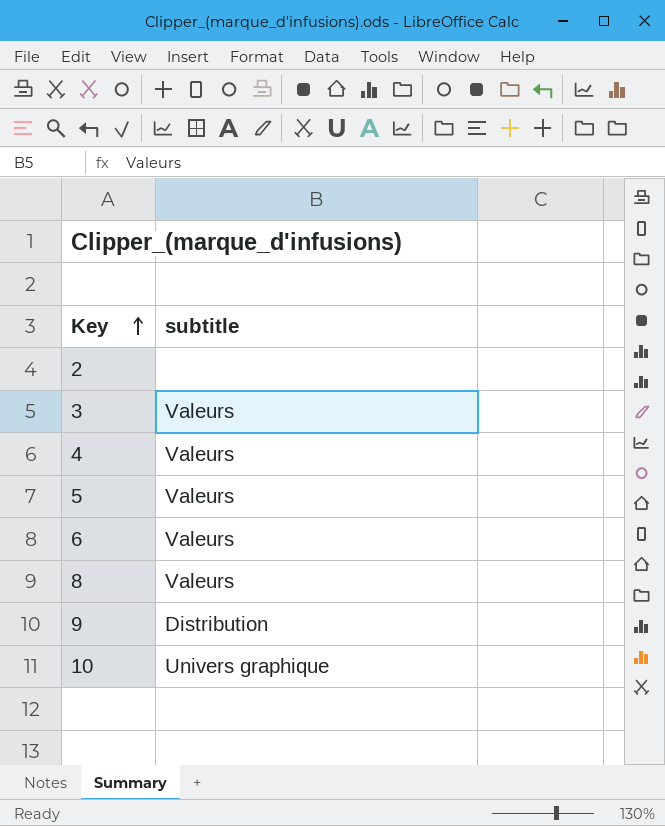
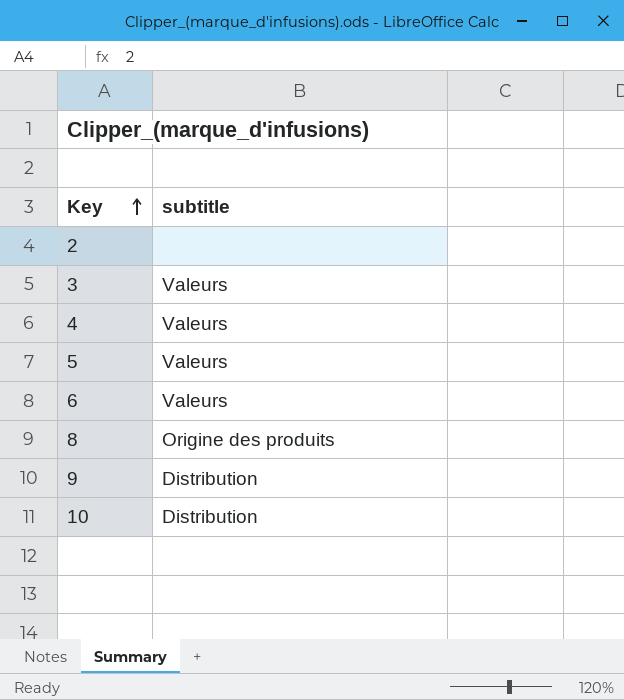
8 | subtitle: Valeurs -> Origine des produits
10 | subtitle: Univers graphique -> Distribution

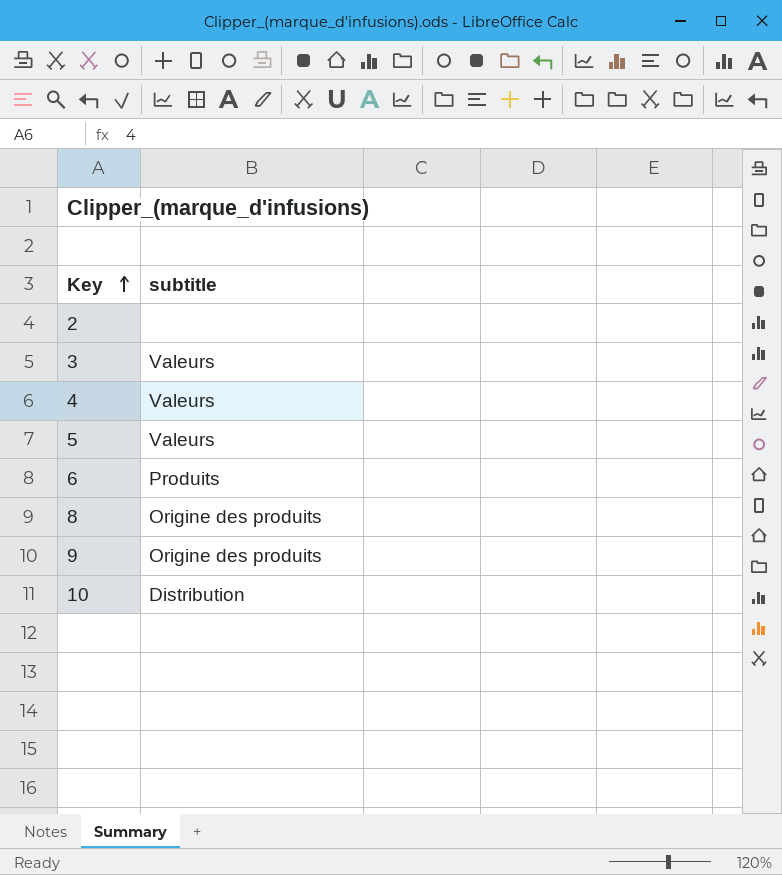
6 | subtitle: Valeurs -> Produits
9 | subtitle: Distribution -> Origine des produits

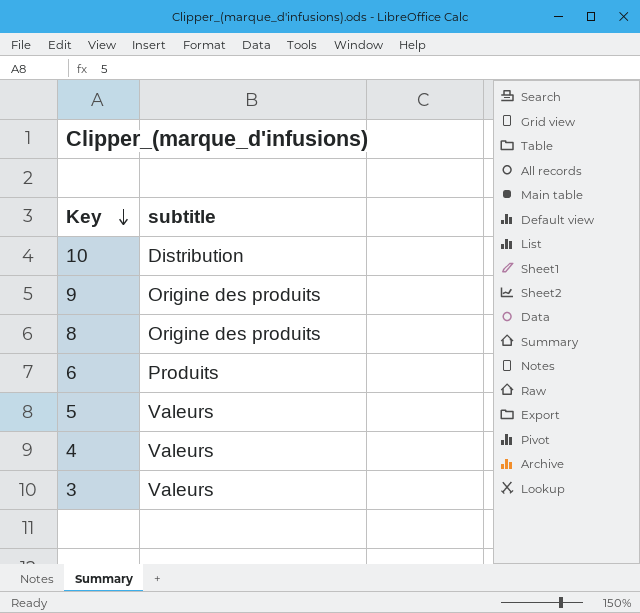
row order: Key ascending -> Key descending
row 2: none -> none

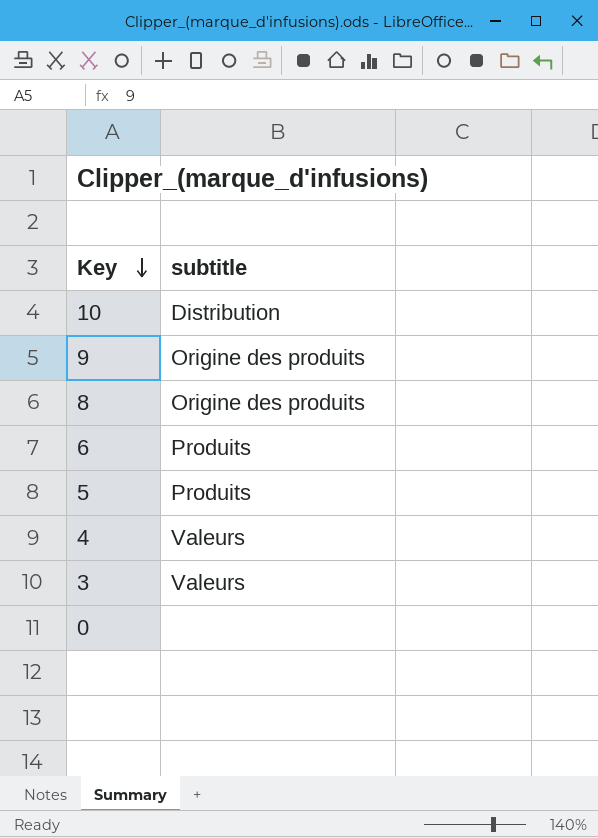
5 | subtitle: Valeurs -> Produits
row 0: none -> none

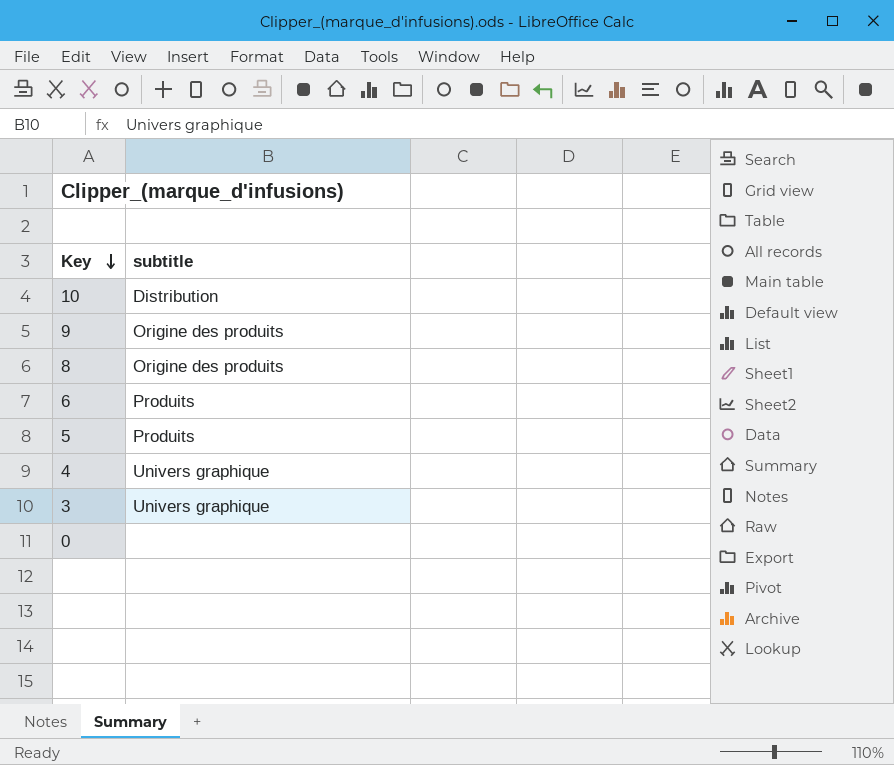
4 | subtitle: Valeurs -> Univers graphique
3 | subtitle: Valeurs -> Univers graphique

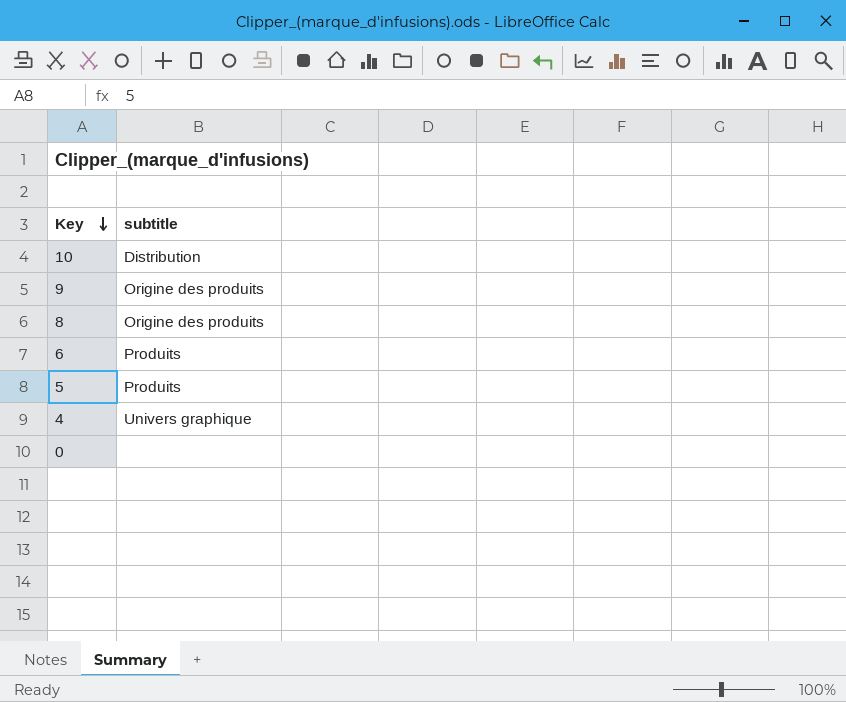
row 3: Univers graphique -> none

